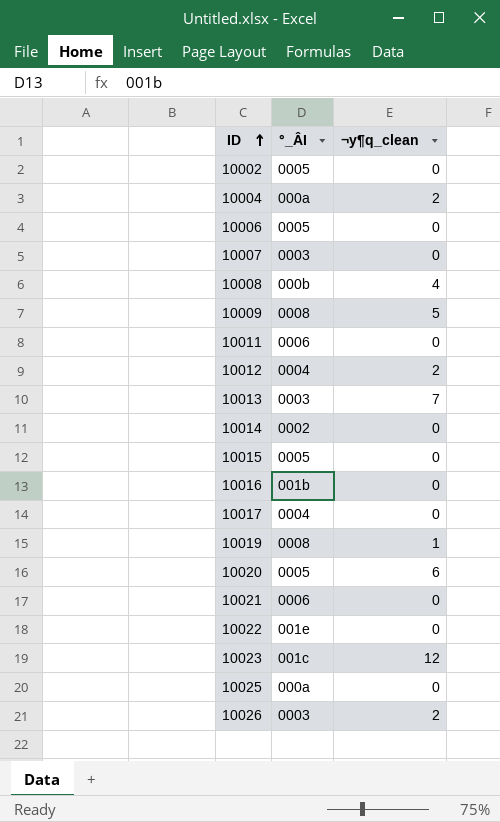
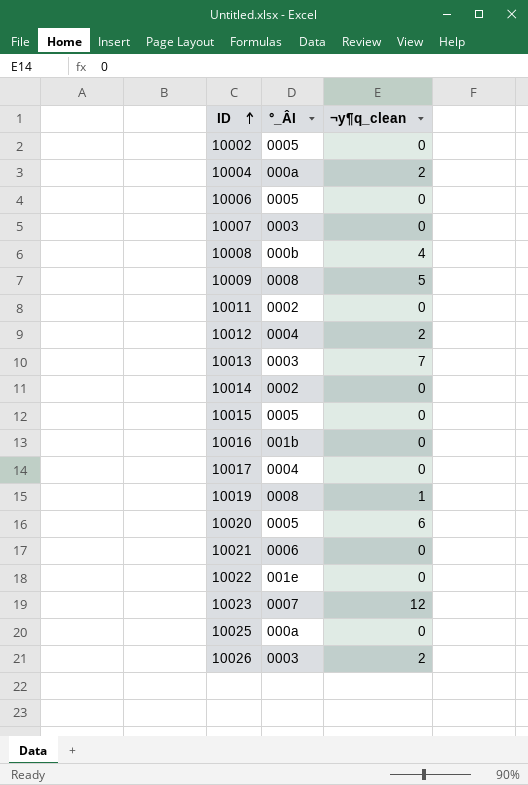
10011 | °_ÂI: 0006 -> 0002
10023 | °_ÂI: 001c -> 0007

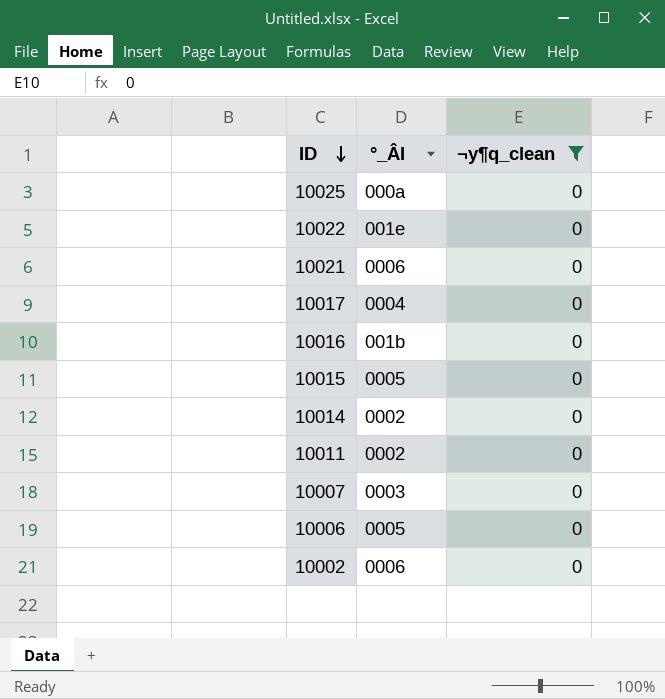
filter: none -> ¬y¶q_clean = 0
row order: ID ascending -> ID descending
10002 | °_ÂI: 0005 -> 0006

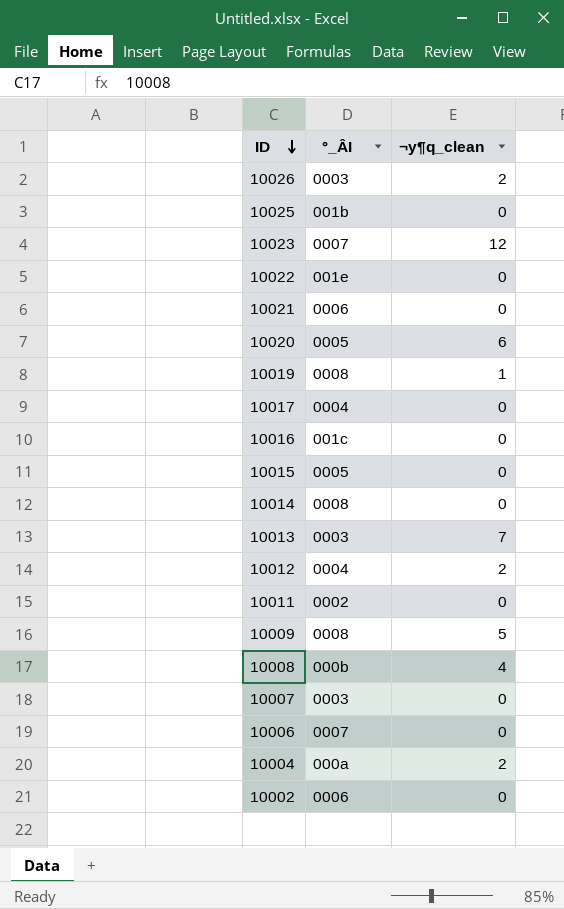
filter: ¬y¶q_clean = 0 -> none
10025 | °_ÂI: 000a -> 001b
10016 | °_ÂI: 001b -> 001c
10014 | °_ÂI: 0002 -> 0008
10006 | °_ÂI: 0005 -> 0007

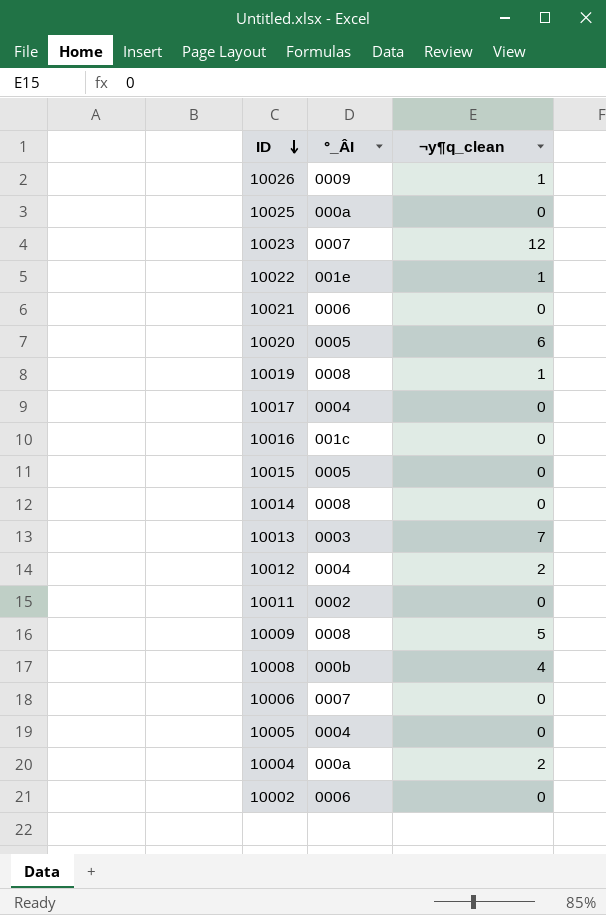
row 10007: 0003 | 0 -> none
10026 | °_ÂI: 0003 -> 0009
10026 | ¬y¶q_clean: 2 -> 1
10025 | °_ÂI: 001b -> 000a
10022 | ¬y¶q_clean: 0 -> 1
row 10005: none -> 0004 | 0

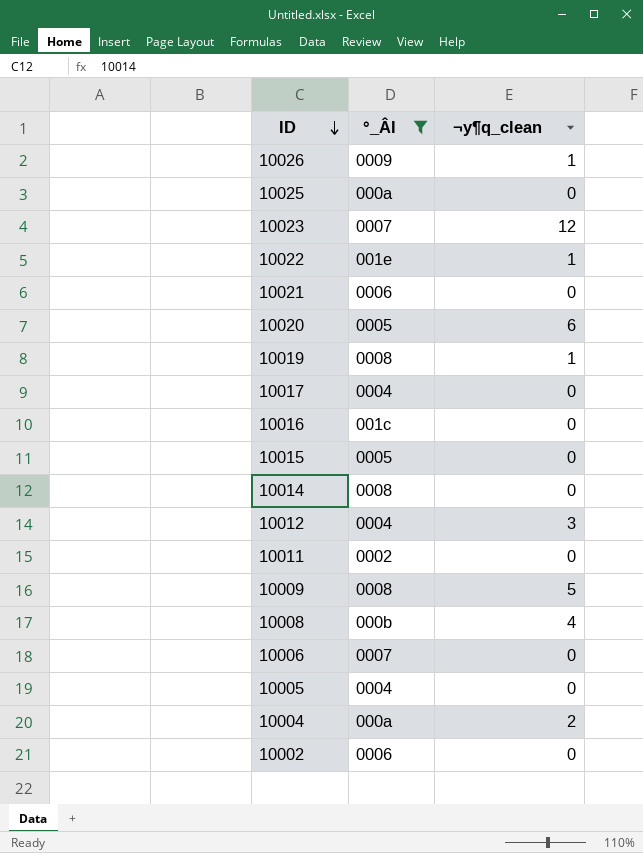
filter: none -> °_ÂI != 0003
10012 | ¬y¶q_clean: 2 -> 3

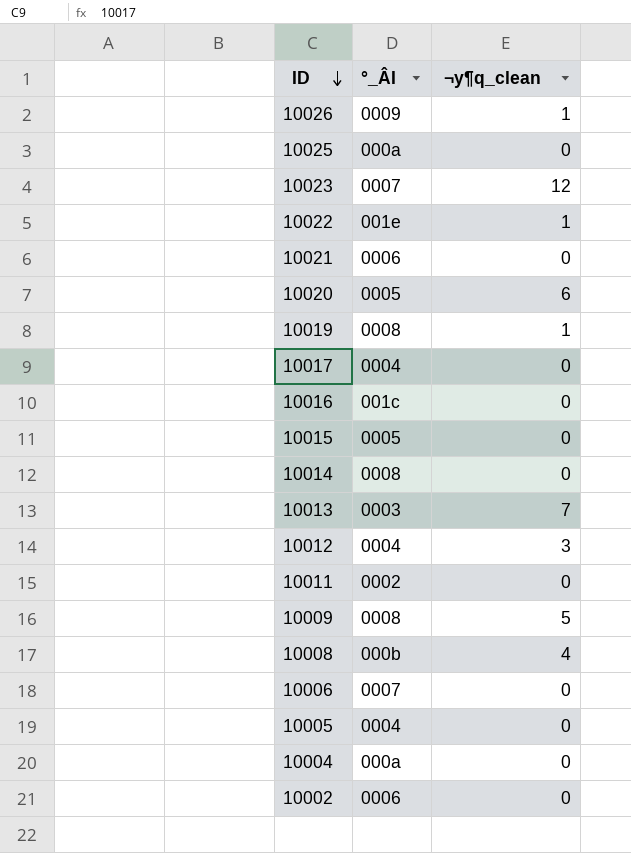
filter: °_ÂI != 0003 -> none
10004 | ¬y¶q_clean: 2 -> 0

